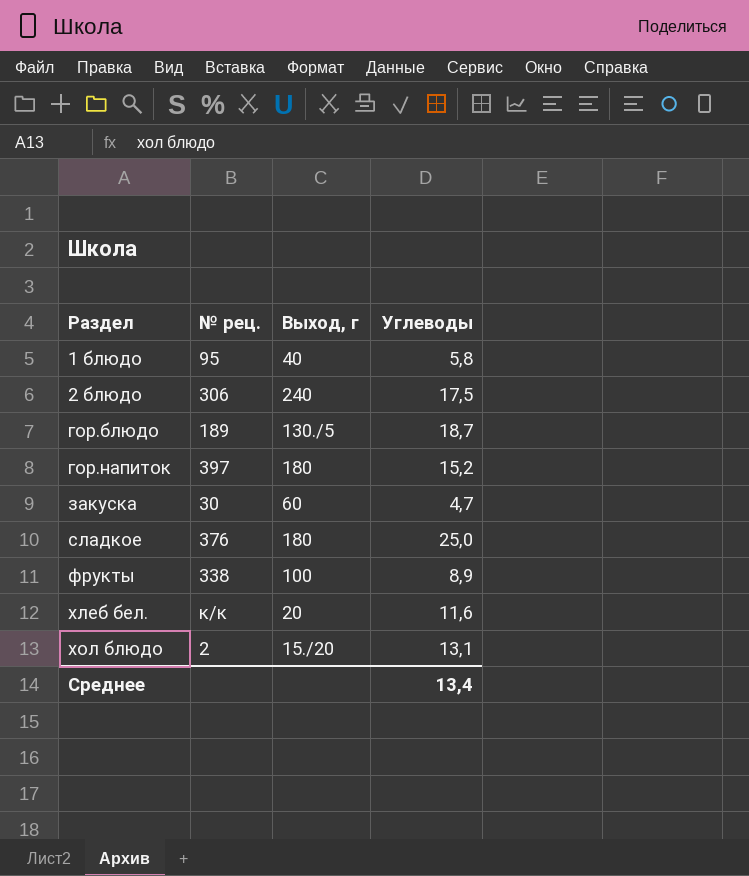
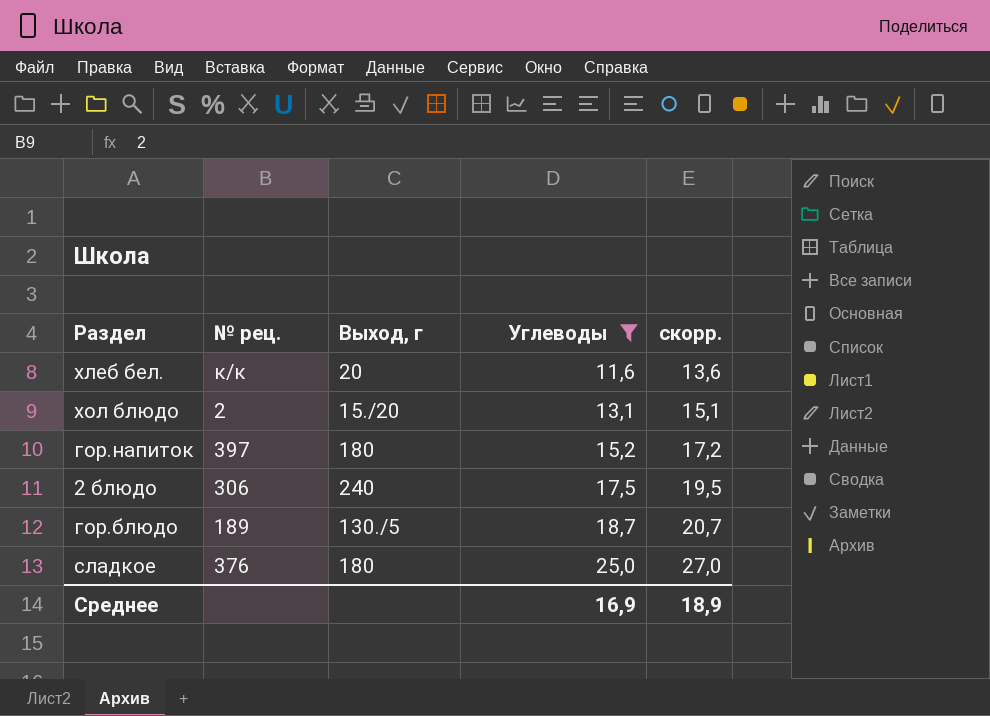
filter: none -> Углеводы >= 11,6
row order: Раздел ascending -> Углеводы ascending
column скорр. | formula: none -> [Углеводы] + 2
Среднее | Углеводы: 13,4 -> 16,9

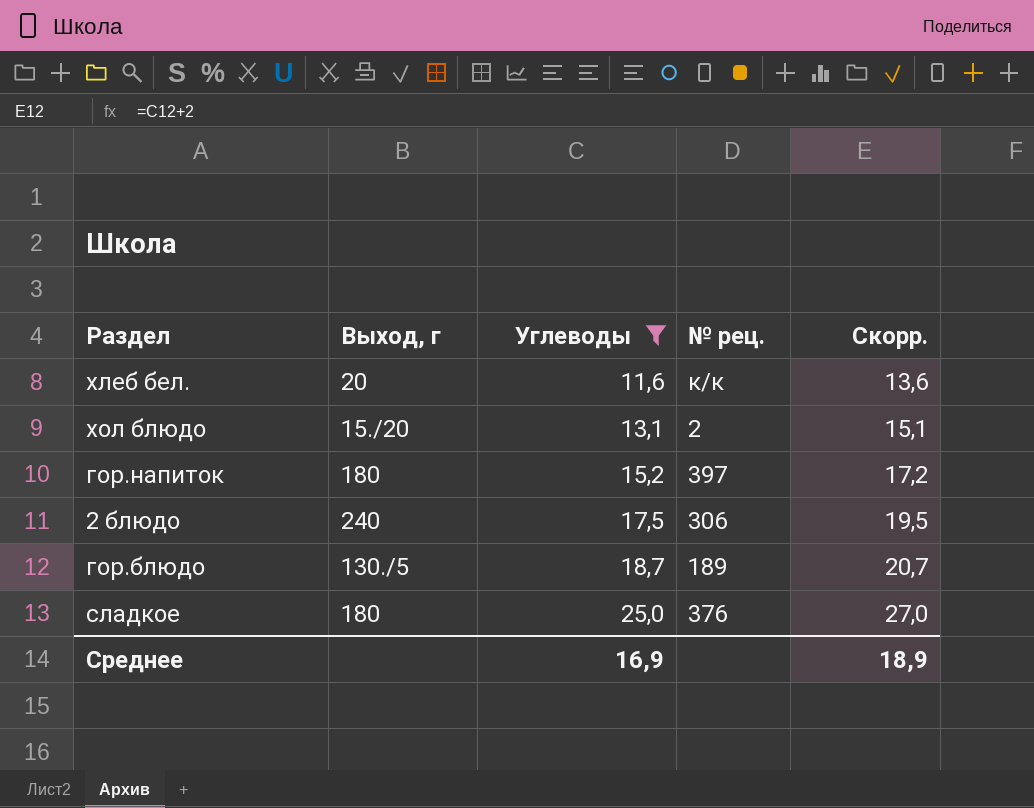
column № рец. | position: 2 -> 4
column name: скорр. -> Скорр.

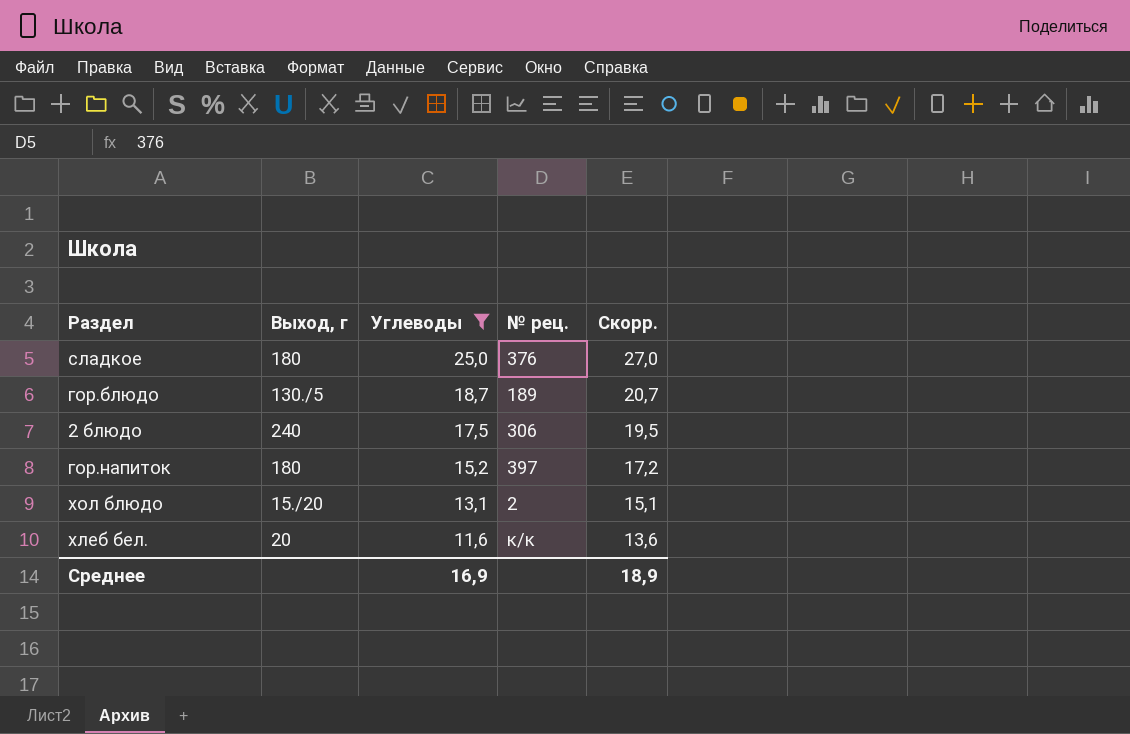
row order: Углеводы ascending -> Углеводы descending

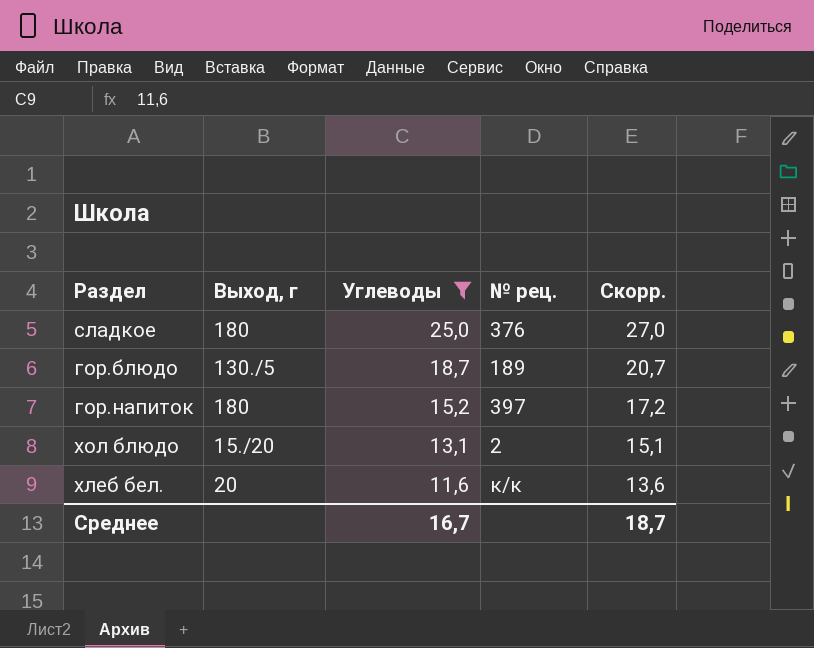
row 2 блюдо: 240 | 17,5 | 306 | 19,5 -> none
Среднее | Углеводы: 16,9 -> 16,7
Среднее | Скорр.: 18,9 -> 18,7

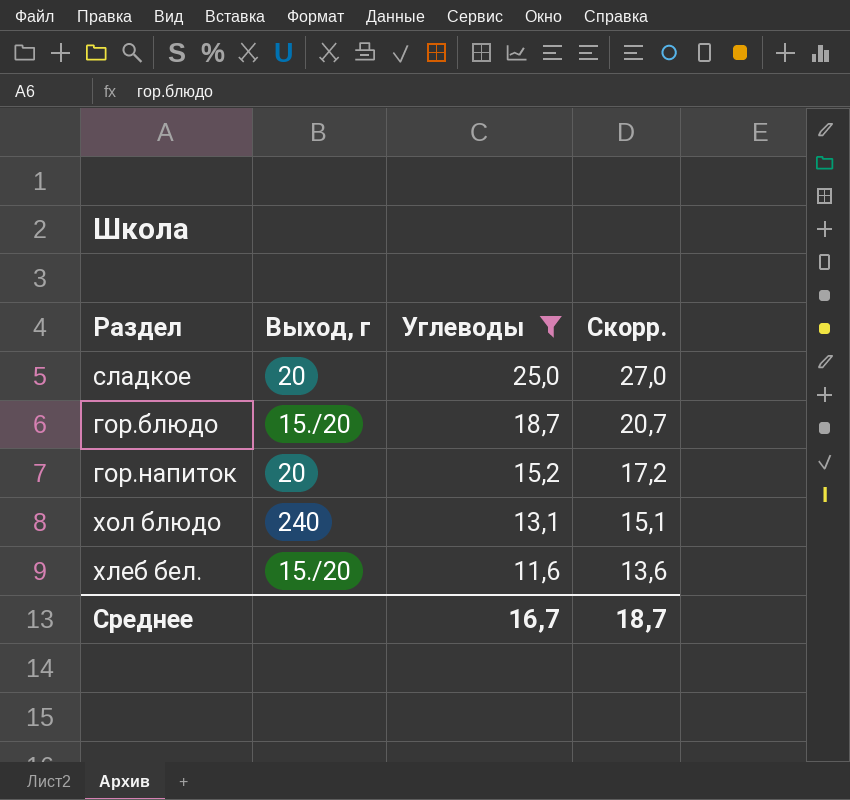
column № рец. | position: 4 -> none
сладкое | Выход, г: 180 -> 20
гор.блюдо | Выход, г: 130./5 -> 15./20
гор.напиток | Выход, г: 180 -> 20
хол блюдо | Выход, г: 15./20 -> 240
хлеб бел. | Выход, г: 20 -> 15./20

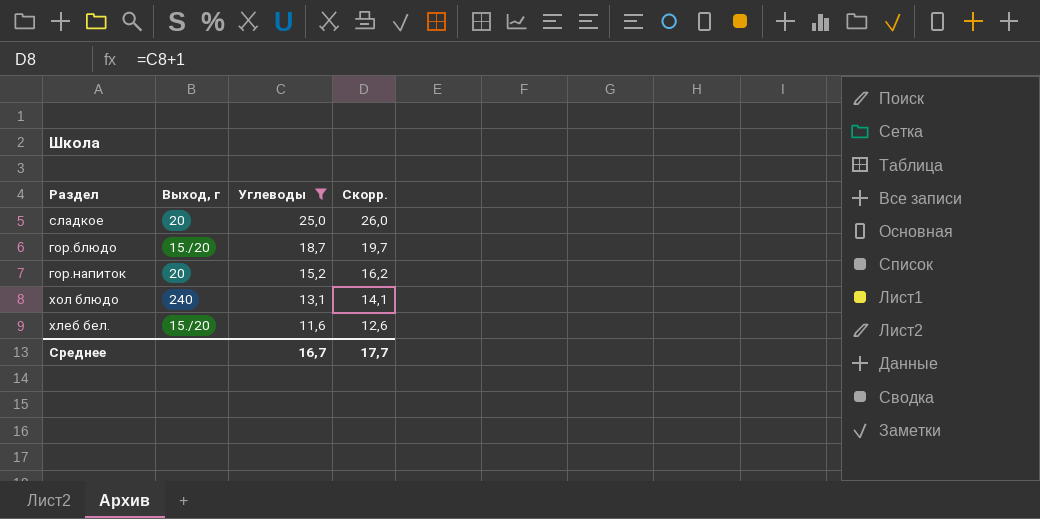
column Скорр. | formula: [Углеводы] + 2 -> [Углеводы] + 1
Среднее | Скорр.: 18,7 -> 17,7

